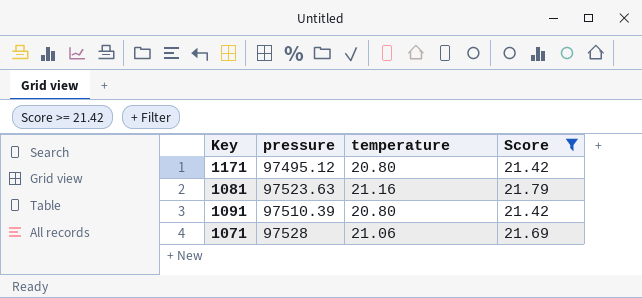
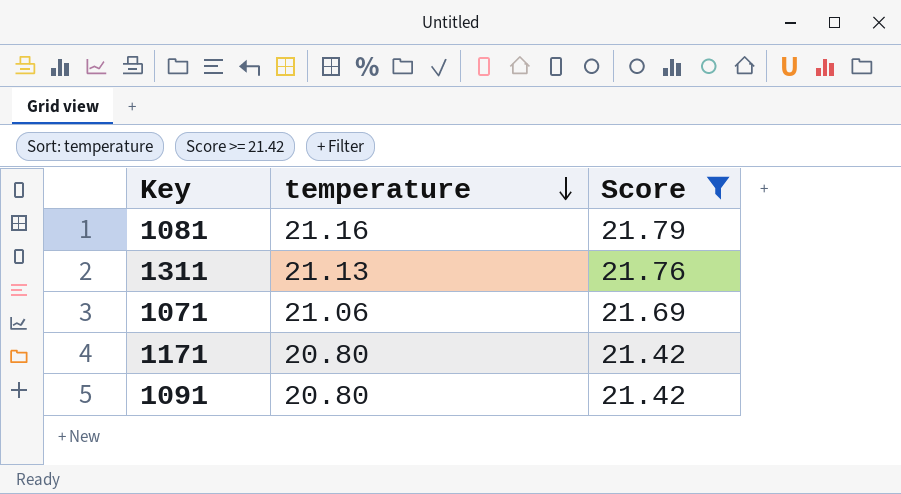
row order: none -> temperature descending
column pressure | position: 2 -> none
row 1311: none -> 21.13 | 21.76

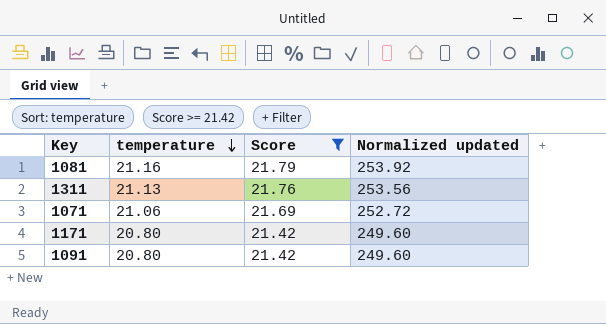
column Normalized updated | formula: none -> [temperature] * 12

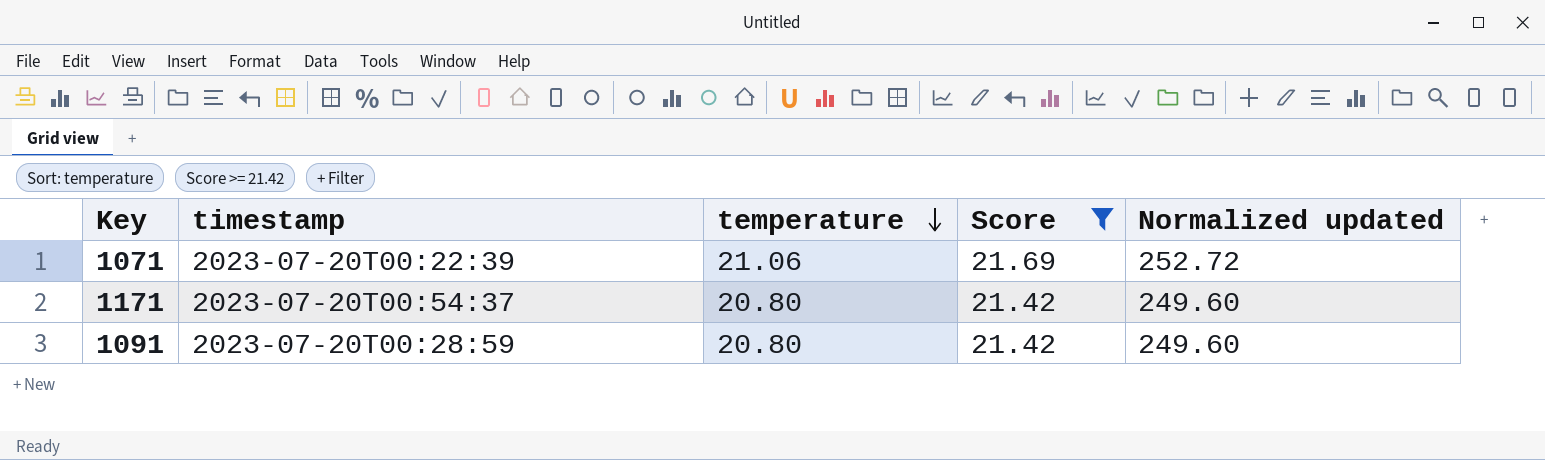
column timestamp | position: none -> 2
row 1081: 21.16 | 21.79 | 253.92 -> none
row 1311: 21.13 | 21.76 | 253.56 -> none

